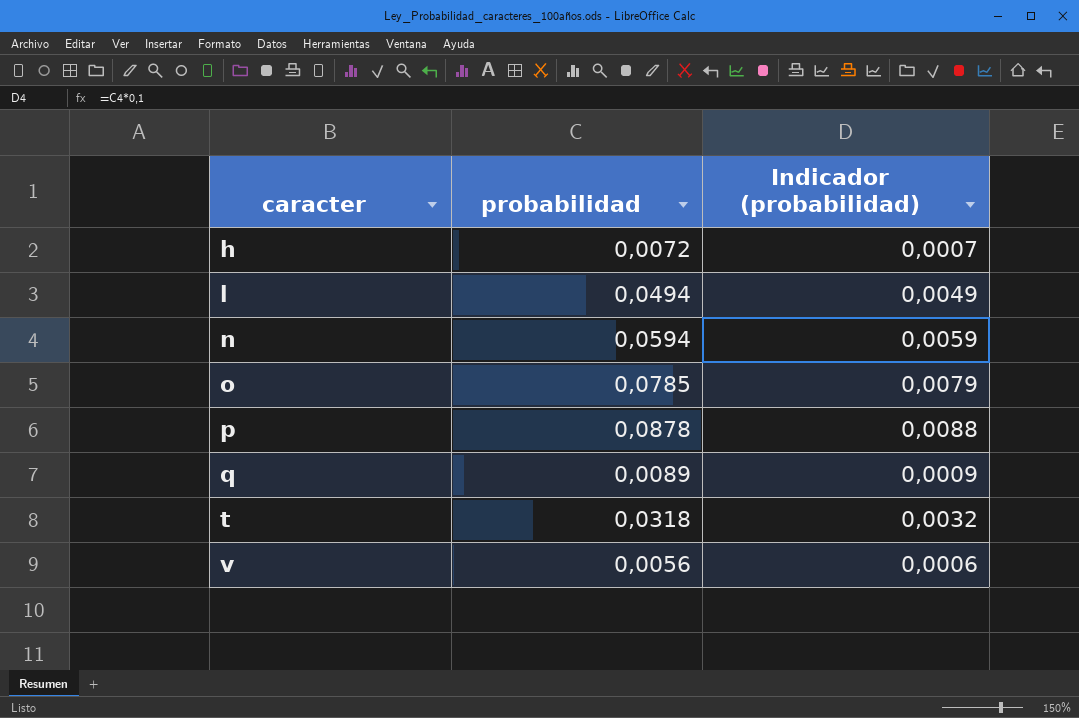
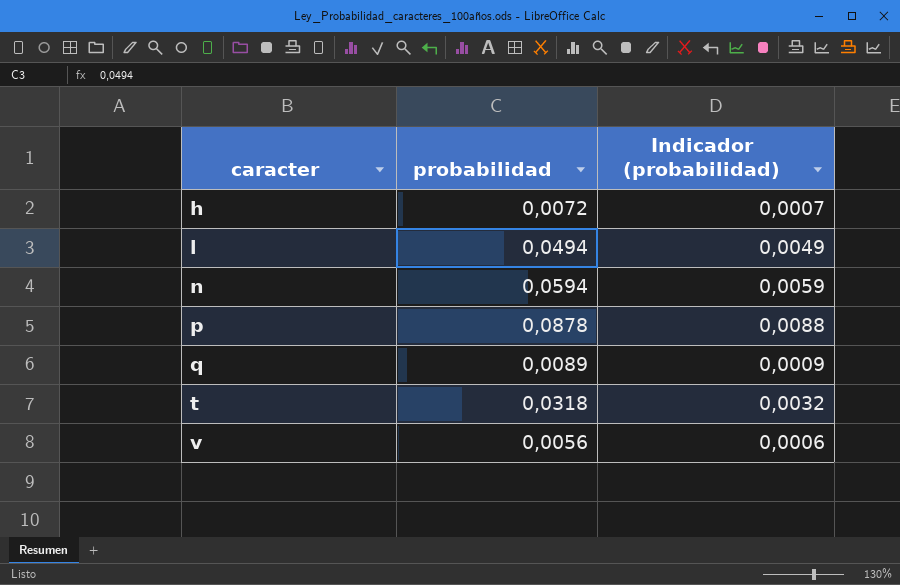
row o: 0,0785 | 0,0079 -> none

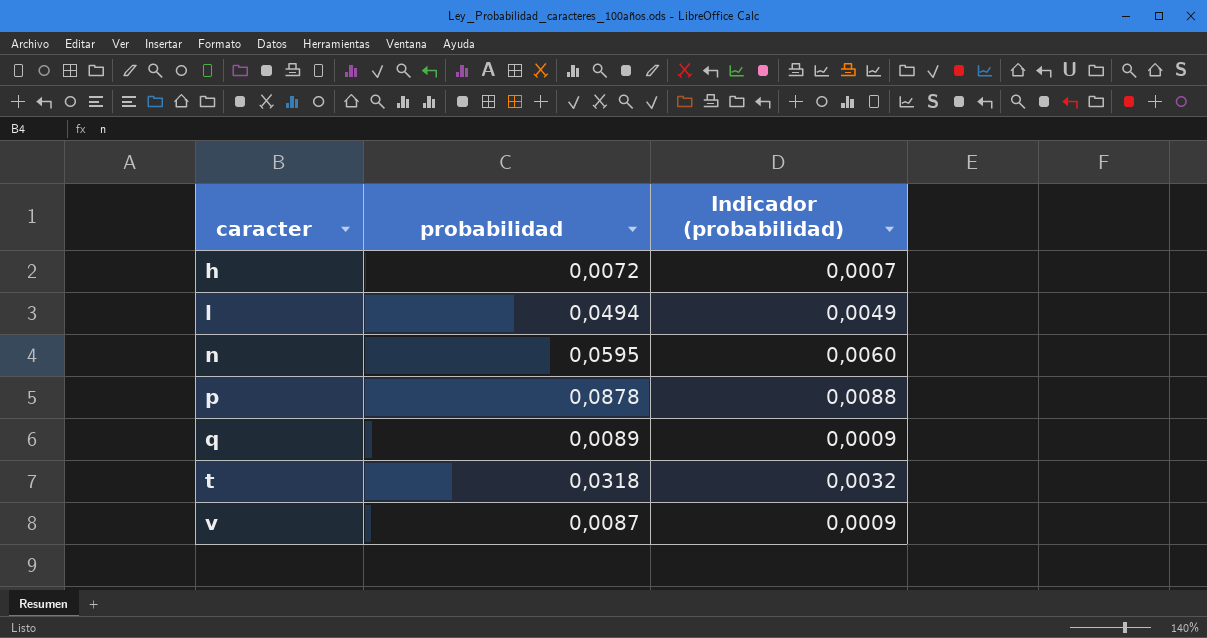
n | probabilidad: 0,0594 -> 0,0595
n | Indicador (probabilidad): 0,0059 -> 0,0060
v | probabilidad: 0,0056 -> 0,0087
v | Indicador (probabilidad): 0,0006 -> 0,0009

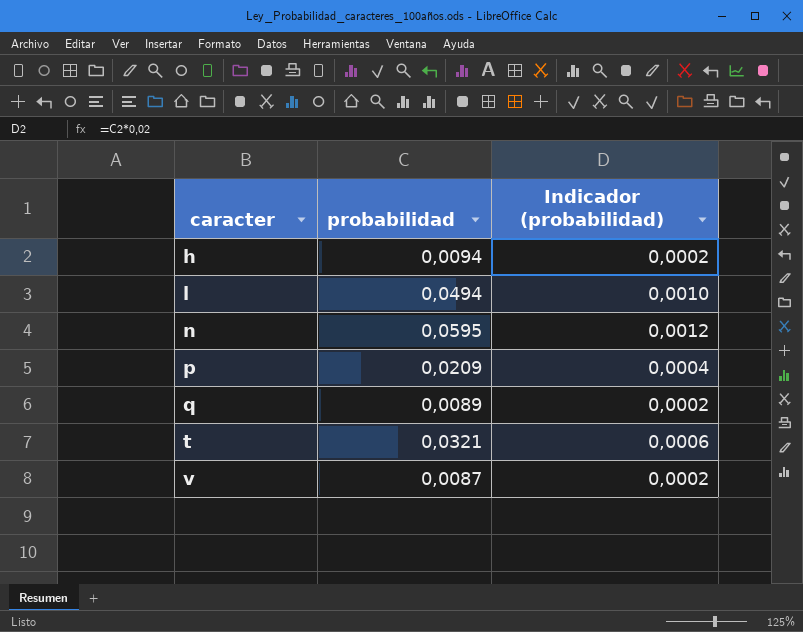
column Indicador (probabilidad) | formula: [probabilidad] * 0,1 -> [probabilidad] * 0,02
h | probabilidad: 0,0072 -> 0,0094
p | probabilidad: 0,0878 -> 0,0209
t | probabilidad: 0,0318 -> 0,0321

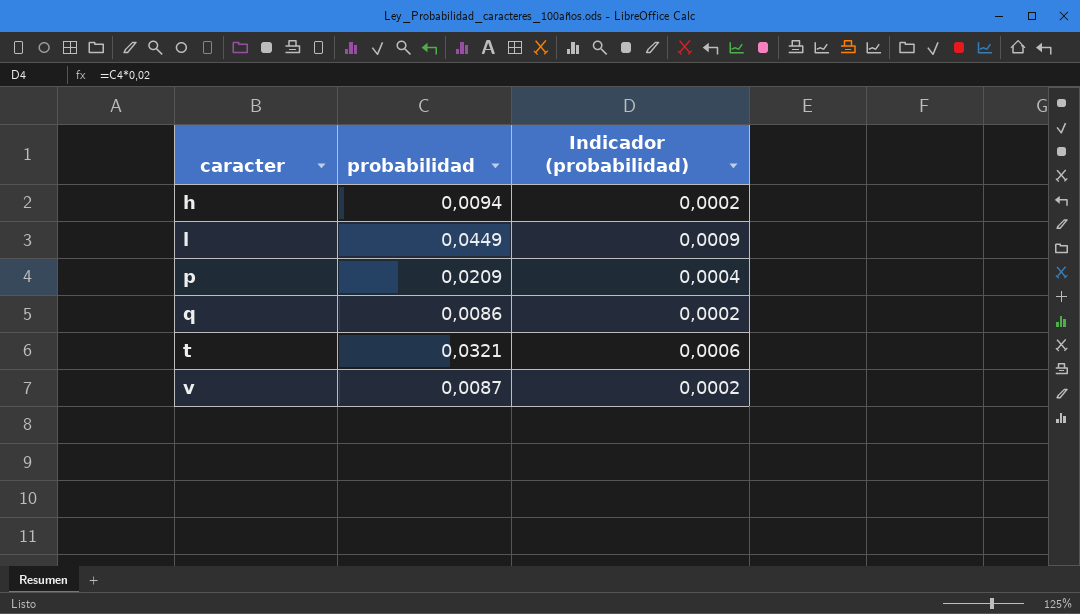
row n: 0,0595 | 0,0012 -> none
l | probabilidad: 0,0494 -> 0,0449
l | Indicador (probabilidad): 0,0010 -> 0,0009
q | probabilidad: 0,0089 -> 0,0086

